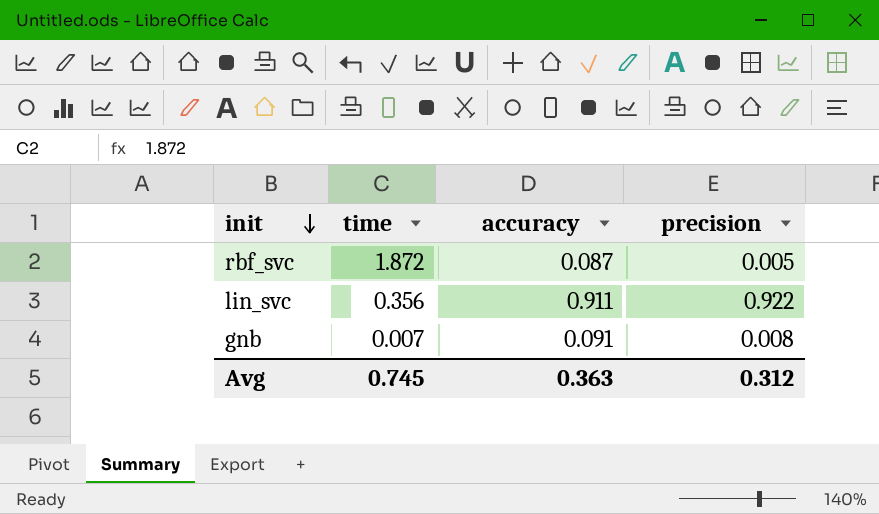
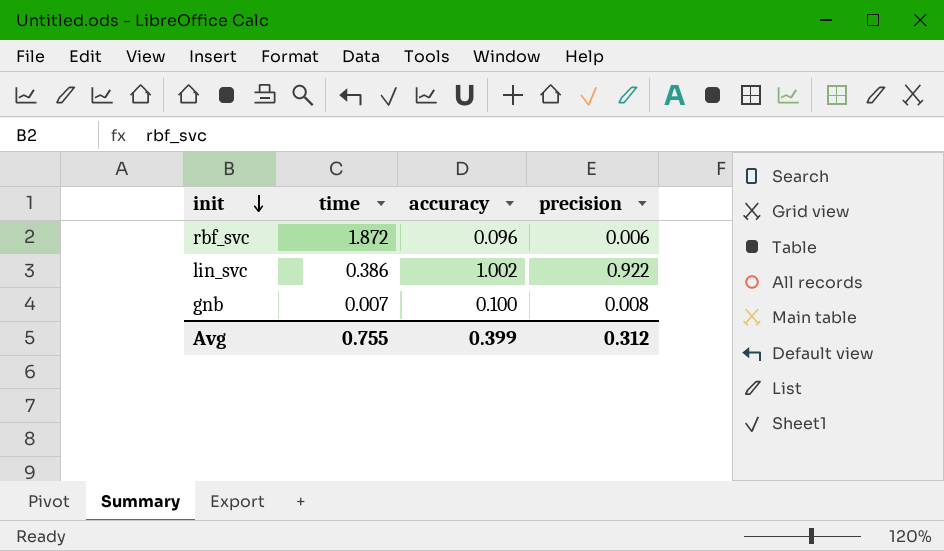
rbf_svc | accuracy: 0.087 -> 0.096
rbf_svc | precision: 0.005 -> 0.006
lin_svc | time: 0.356 -> 0.386
lin_svc | accuracy: 0.911 -> 1.002
gnb | accuracy: 0.091 -> 0.100
Avg | time: 0.745 -> 0.755
Avg | accuracy: 0.363 -> 0.399

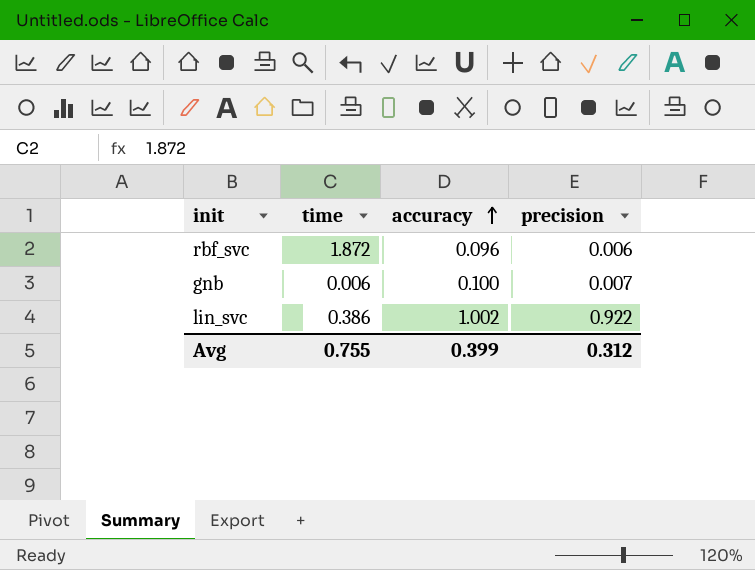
row order: init descending -> accuracy ascending
gnb | time: 0.007 -> 0.006
gnb | precision: 0.008 -> 0.007

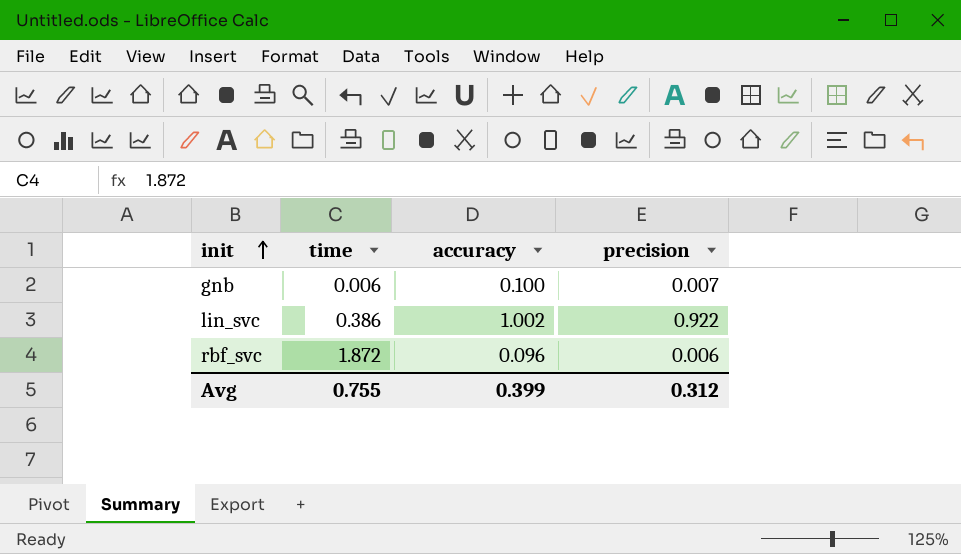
row order: accuracy ascending -> init ascending

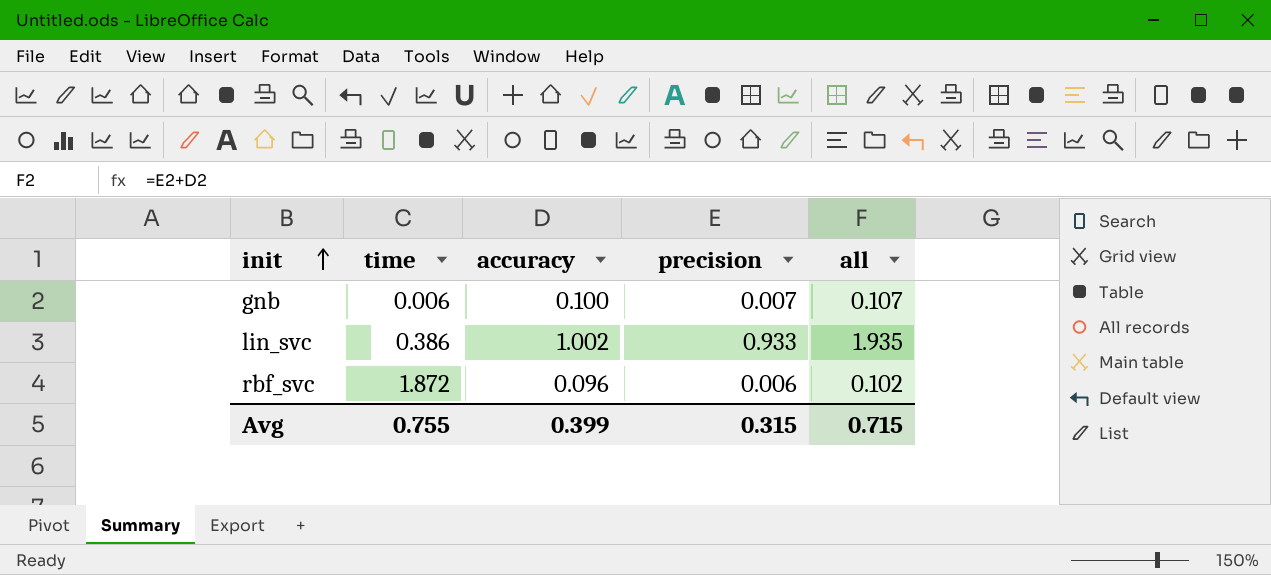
column all | formula: none -> [accuracy] + [precision]
lin_svc | precision: 0.922 -> 0.933
Avg | precision: 0.312 -> 0.315

